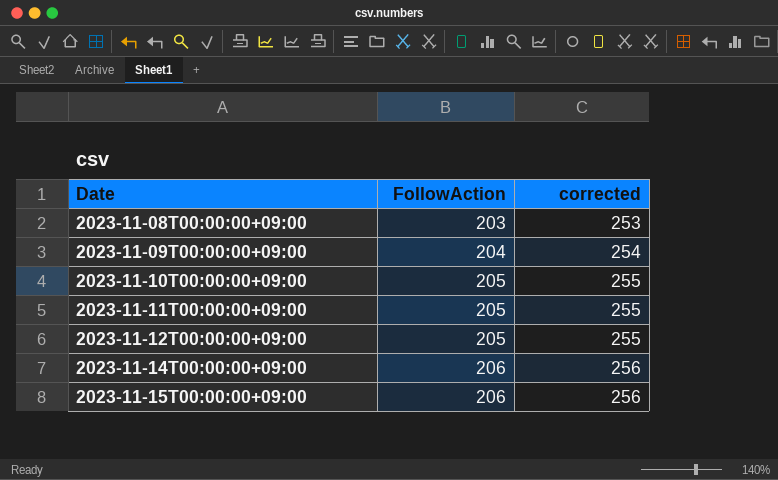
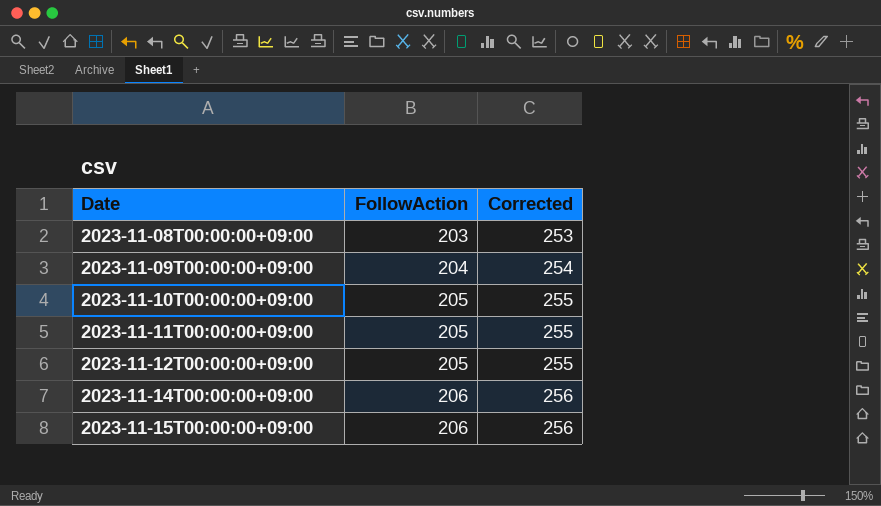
column name: corrected -> Corrected

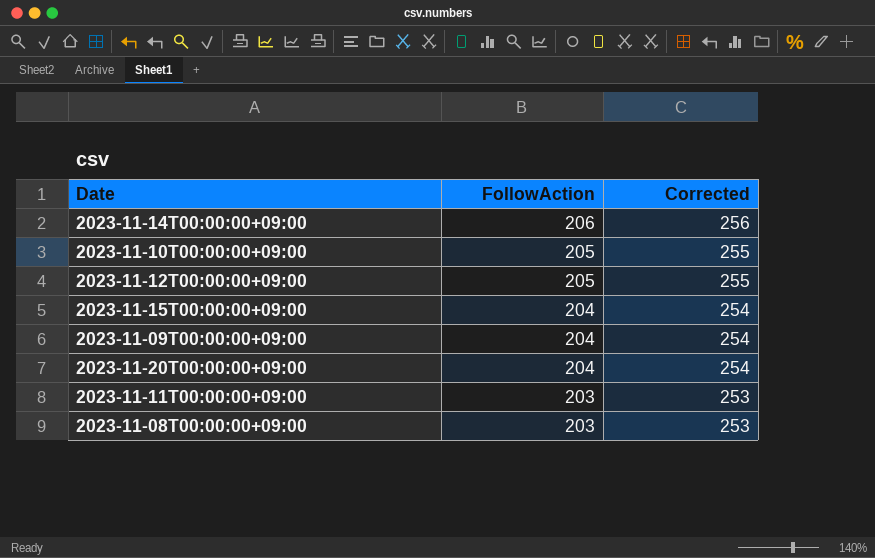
row order: Date ascending -> FollowAction descending
2023-11-15T00:00:00+09:00 | FollowAction: 206 -> 204
2023-11-15T00:00:00+09:00 | Corrected: 256 -> 254
row 2023-11-20T00:00:00+09:00: none -> 204 | 254
2023-11-11T00:00:00+09:00 | FollowAction: 205 -> 203
2023-11-11T00:00:00+09:00 | Corrected: 255 -> 253

